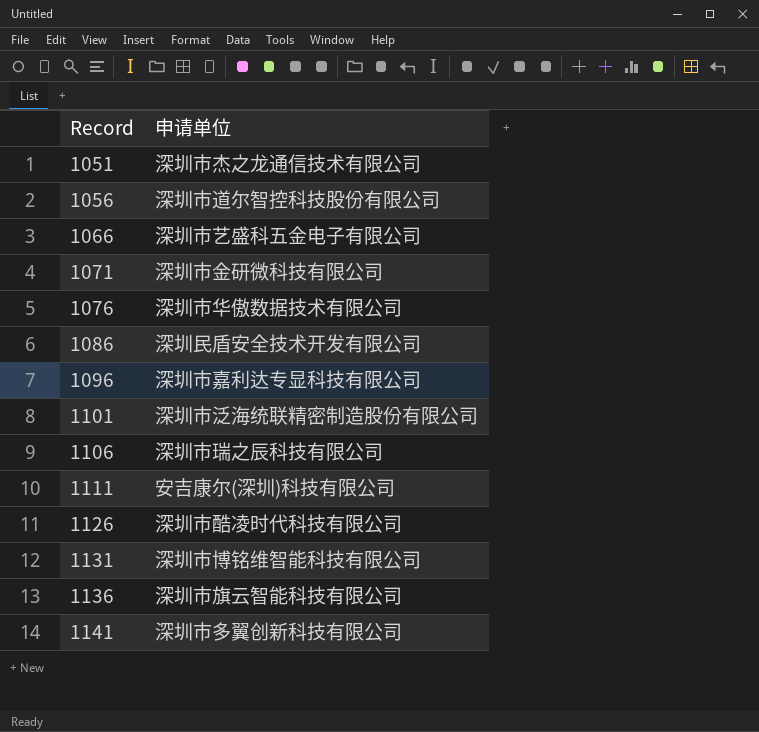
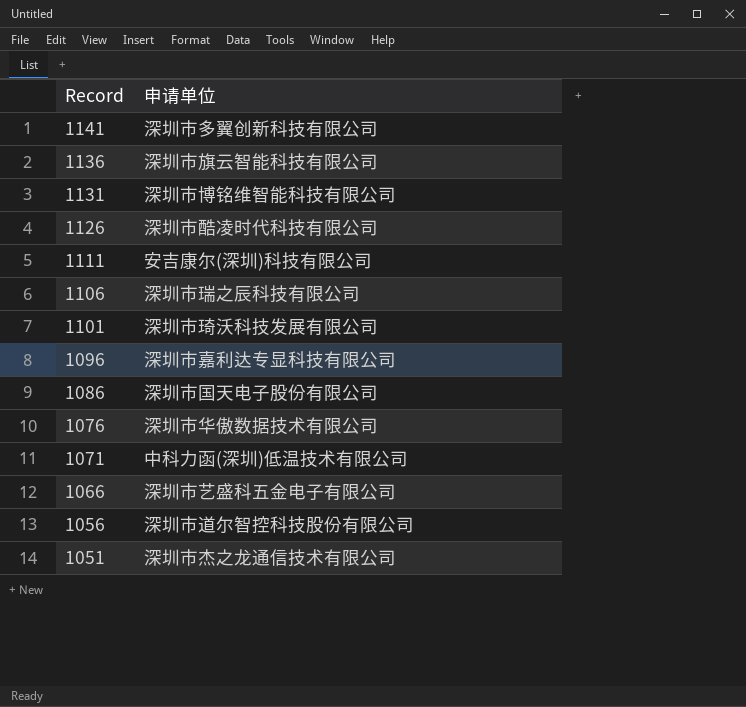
row order: Record ascending -> Record descending
1101 | 申请单位: 深圳市泛海统联精密制造股份有限公司 -> 深圳市琦沃科技发展有限公司
1086 | 申请单位: 深圳民盾安全技术开发有限公司 -> 深圳市国天电子股份有限公司
1071 | 申请单位: 深圳市金研微科技有限公司 -> 中科力函(深圳)低温技术有限公司

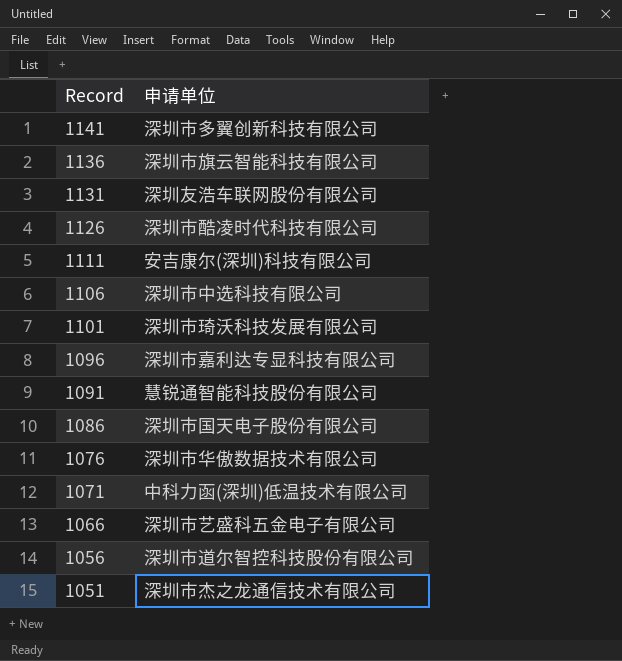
1131 | 申请单位: 深圳市博铭维智能科技有限公司 -> 深圳友浩车联网股份有限公司
1106 | 申请单位: 深圳市瑞之辰科技有限公司 -> 深圳市中选科技有限公司
row 1091: none -> 慧锐通智能科技股份有限公司

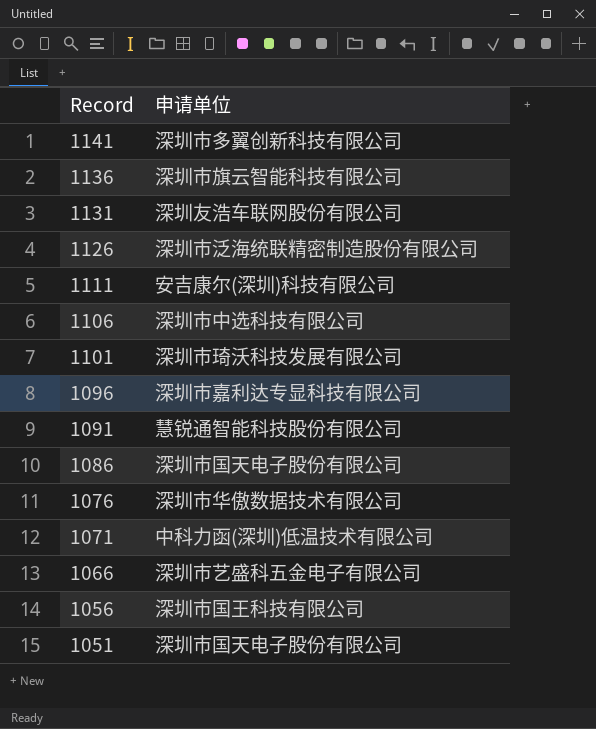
1126 | 申请单位: 深圳市酷凌时代科技有限公司 -> 深圳市泛海统联精密制造股份有限公司
1056 | 申请单位: 深圳市道尔智控科技股份有限公司 -> 深圳市国王科技有限公司
1051 | 申请单位: 深圳市杰之龙通信技术有限公司 -> 深圳市国天电子股份有限公司

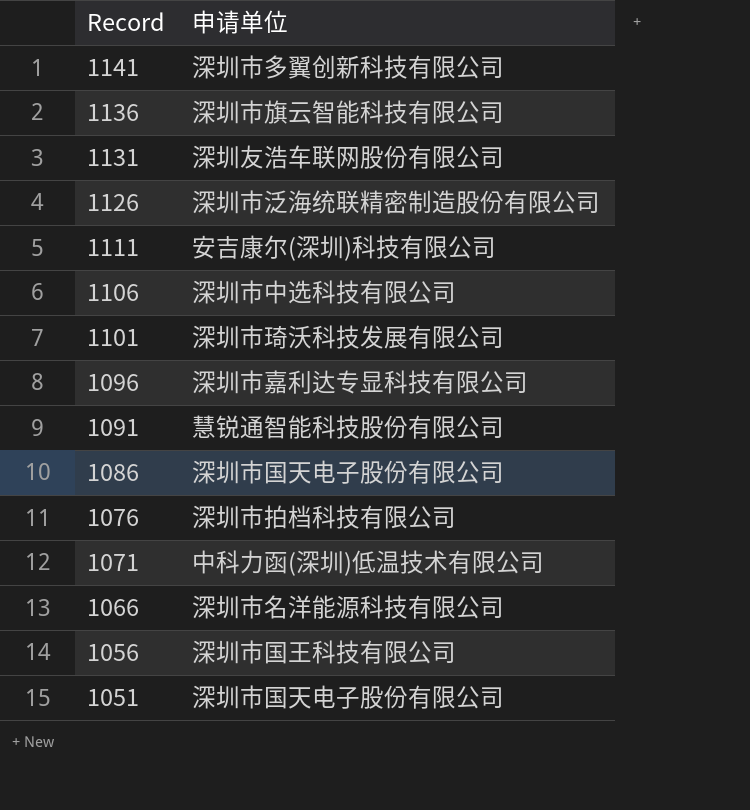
1076 | 申请单位: 深圳市华傲数据技术有限公司 -> 深圳市拍档科技有限公司
1066 | 申请单位: 深圳市艺盛科五金电子有限公司 -> 深圳市名洋能源科技有限公司

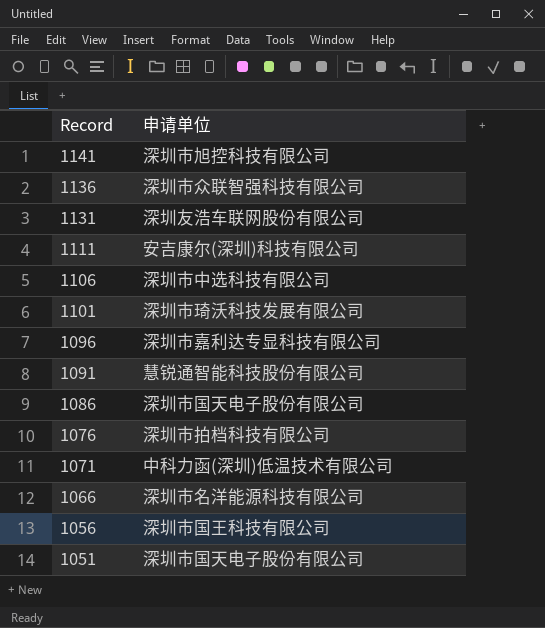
row 1126: 深圳市泛海统联精密制造股份有限公司 -> none
1141 | 申请单位: 深圳市多翼创新科技有限公司 -> 深圳市旭控科技有限公司
1136 | 申请单位: 深圳市旗云智能科技有限公司 -> 深圳市众联智强科技有限公司

